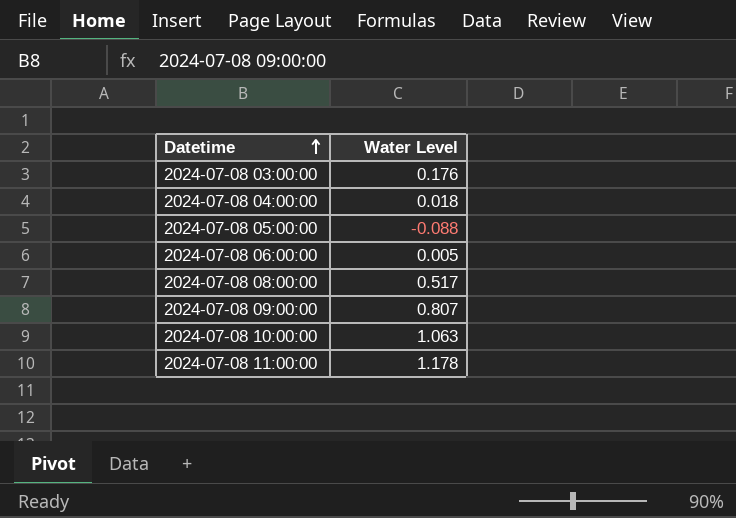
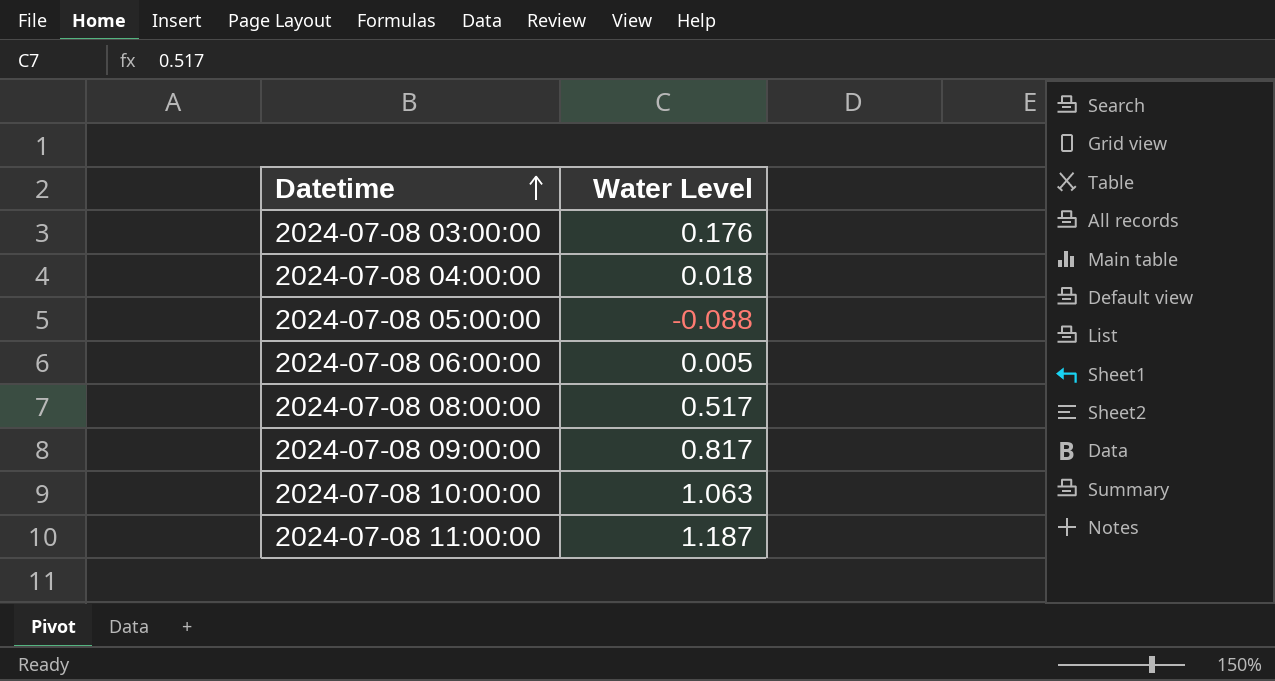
2024-07-08 09:00:00 | Water Level: 0.807 -> 0.817
2024-07-08 11:00:00 | Water Level: 1.178 -> 1.187

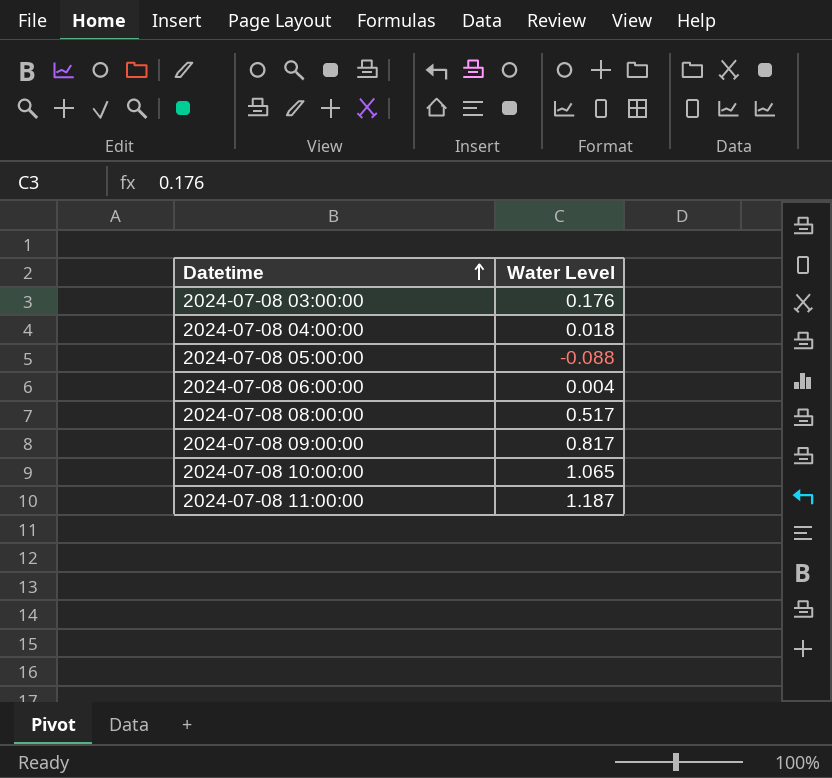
2024-07-08 06:00:00 | Water Level: 0.005 -> 0.004
2024-07-08 10:00:00 | Water Level: 1.063 -> 1.065

